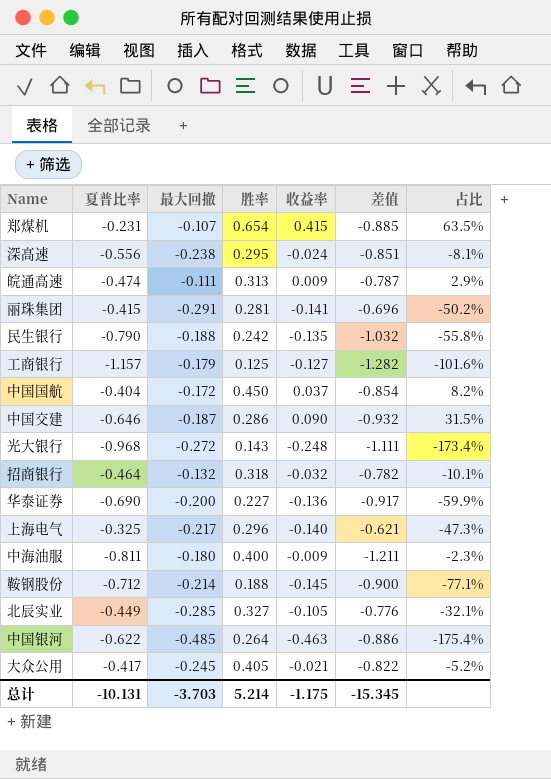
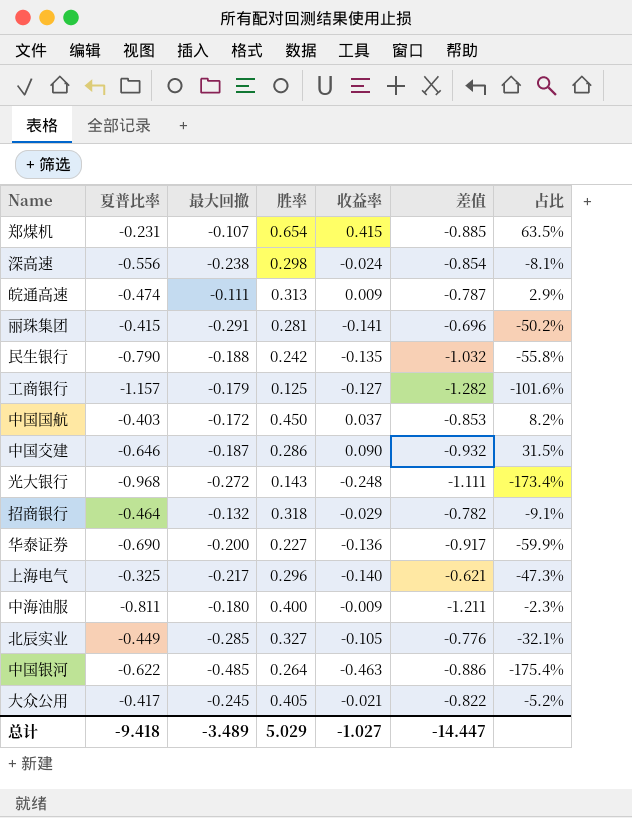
row 鞍钢股份: -0.712 | -0.214 | 0.188 | -0.145 | -0.900 | -77.1% -> none
深高速 | 胜率: 0.295 -> 0.298
深高速 | 差值: -0.851 -> -0.854
中国国航 | 夏普比率: -0.404 -> -0.403
中国国航 | 差值: -0.854 -> -0.853
招商银行 | 收益率: -0.032 -> -0.029
招商银行 | 占比: -10.1% -> -9.1%
总计 | 夏普比率: -10.131 -> -9.418
总计 | 最大回撤: -3.703 -> -3.489
总计 | 胜率: 5.214 -> 5.029
总计 | 收益率: -1.175 -> -1.027
总计 | 差值: -15.345 -> -14.447

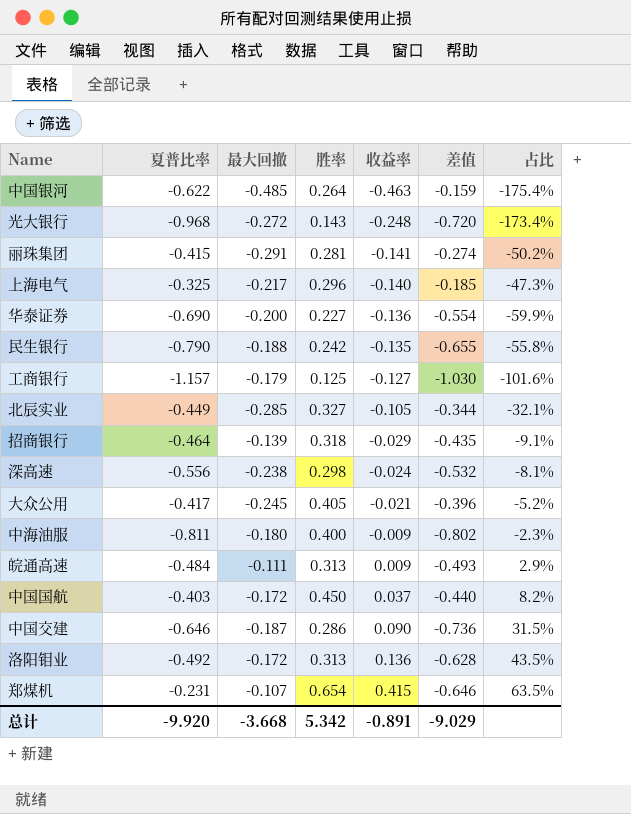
row order: none -> 收益率 ascending
column 差值 | formula: [夏普比率] - [胜率] -> [夏普比率] - [收益率]
招商银行 | 最大回撤: -0.132 -> -0.139
皖通高速 | 夏普比率: -0.474 -> -0.484
row 洛阳钼业: none -> -0.492 | -0.172 | 0.313 | 0.136 | -0.628 | 43.5%
总计 | 夏普比率: -9.418 -> -9.920
总计 | 最大回撤: -3.489 -> -3.668
总计 | 胜率: 5.029 -> 5.342
总计 | 收益率: -1.027 -> -0.891
总计 | 差值: -14.447 -> -9.029

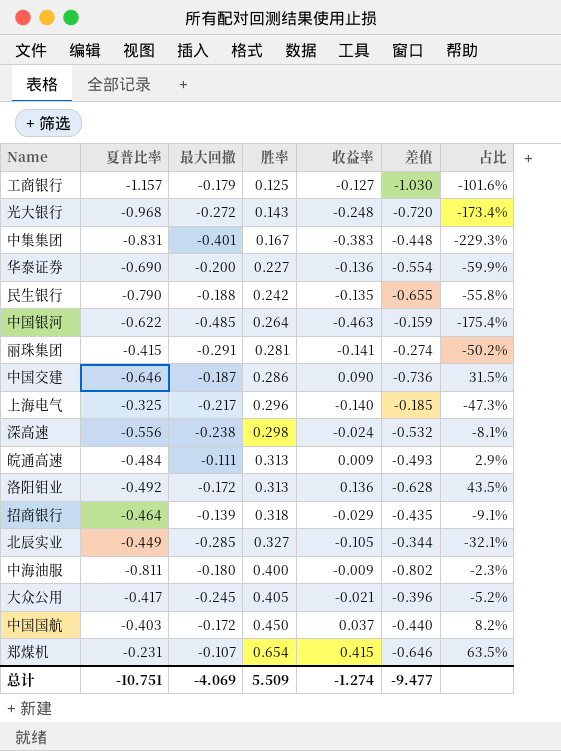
row order: 收益率 ascending -> 胜率 ascending
row 中集集团: none -> -0.831 | -0.401 | 0.167 | -0.383 | -0.448 | -229.3%
总计 | 夏普比率: -9.920 -> -10.751
总计 | 最大回撤: -3.668 -> -4.069
总计 | 胜率: 5.342 -> 5.509
总计 | 收益率: -0.891 -> -1.274
总计 | 差值: -9.029 -> -9.477

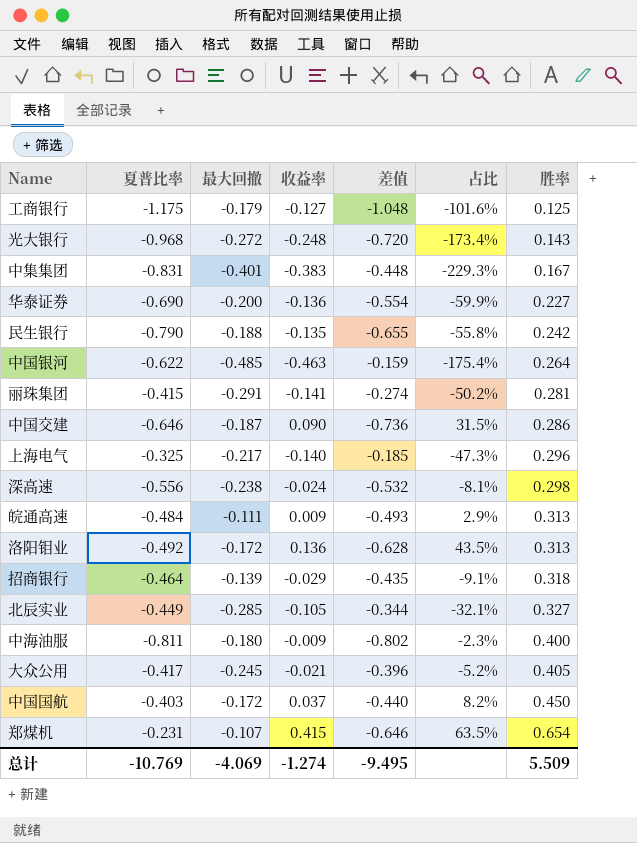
column 胜率 | position: 4 -> 7
工商银行 | 夏普比率: -1.157 -> -1.175
工商银行 | 差值: -1.030 -> -1.048
总计 | 夏普比率: -10.751 -> -10.769
总计 | 差值: -9.477 -> -9.495

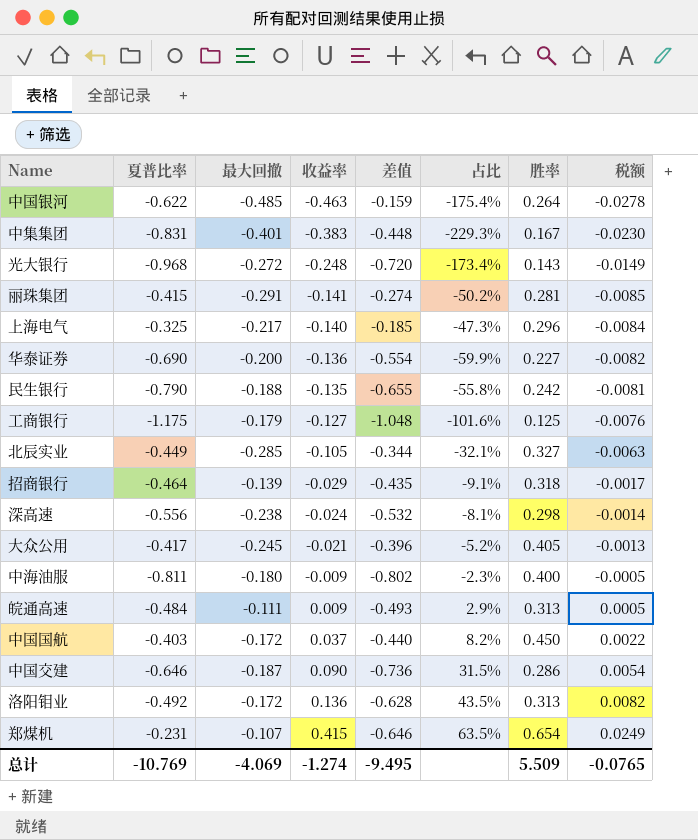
row order: 胜率 ascending -> 收益率 ascending
column 税额 | formula: none -> [收益率] * 0.06

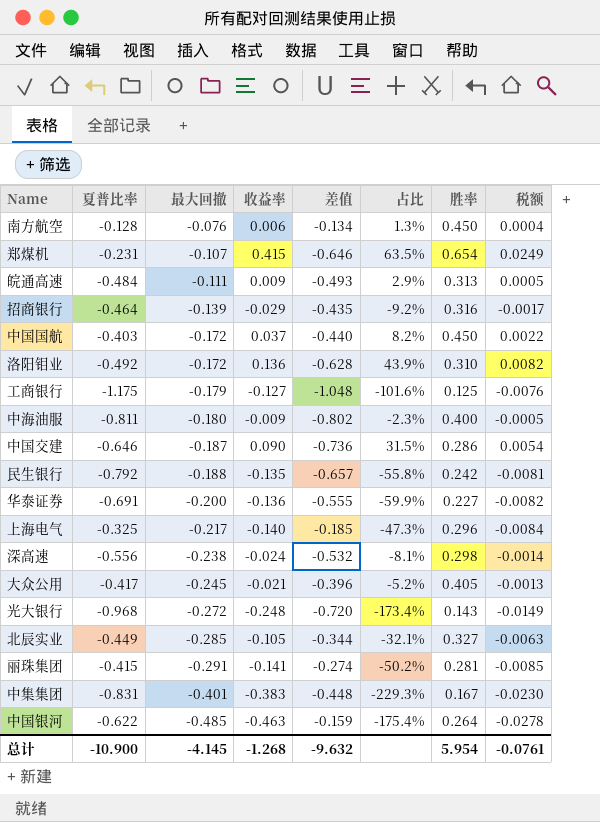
row order: 收益率 ascending -> 最大回撤 descending
row 南方航空: none -> -0.128 | -0.076 | 0.006 | -0.134 | 1.3% | 0.450 | 0.0004
招商银行 | 占比: -9.1% -> -9.2%
招商银行 | 胜率: 0.318 -> 0.316
洛阳钼业 | 占比: 43.5% -> 43.9%
洛阳钼业 | 胜率: 0.313 -> 0.310
民生银行 | 夏普比率: -0.790 -> -0.792
民生银行 | 差值: -0.655 -> -0.657
华泰证券 | 夏普比率: -0.690 -> -0.691
华泰证券 | 差值: -0.554 -> -0.555
总计 | 夏普比率: -10.769 -> -10.900
总计 | 最大回撤: -4.069 -> -4.145
总计 | 收益率: -1.274 -> -1.268
总计 | 差值: -9.495 -> -9.632
总计 | 胜率: 5.509 -> 5.954
总计 | 税额: -0.0765 -> -0.0761

